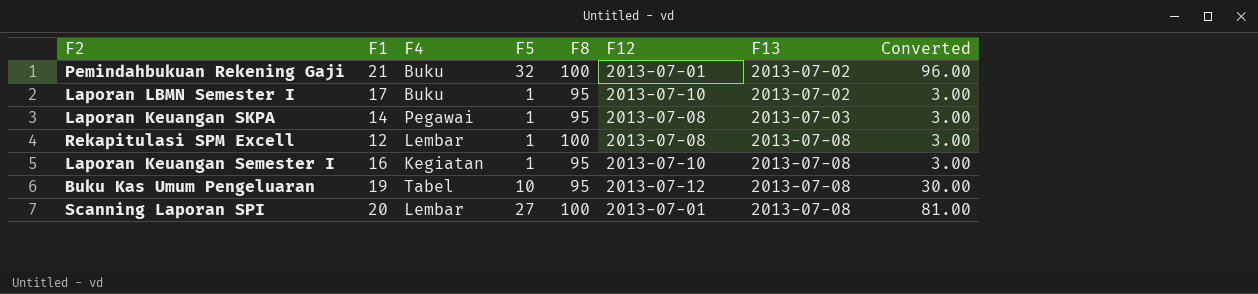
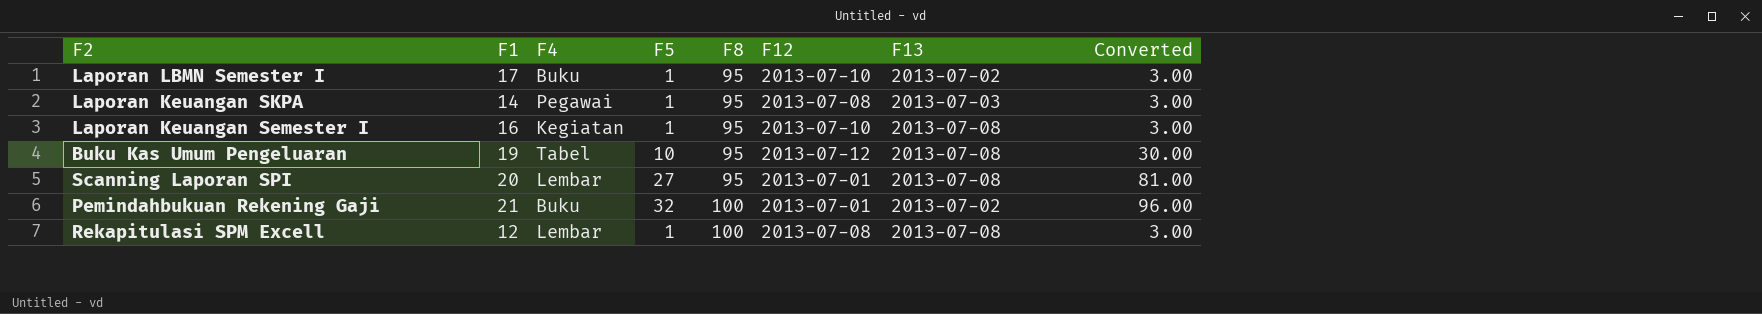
row order: F13 ascending -> F8 ascending
Scanning Laporan SPI | F8: 100 -> 95

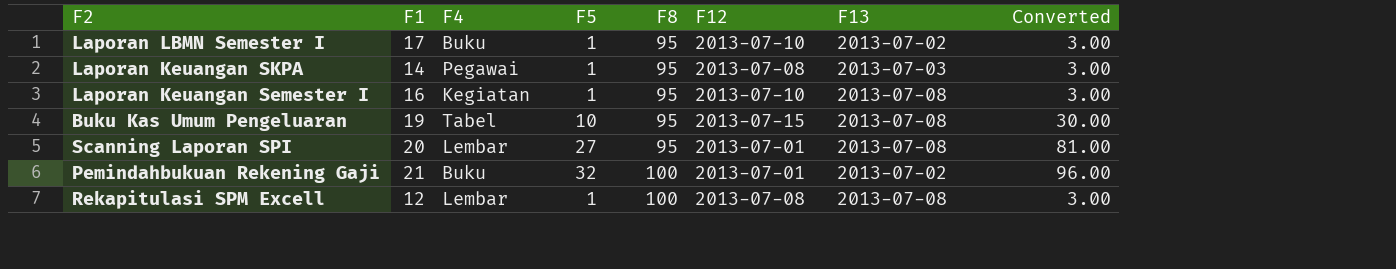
Buku Kas Umum Pengeluaran | F12: 2013-07-12 -> 2013-07-15

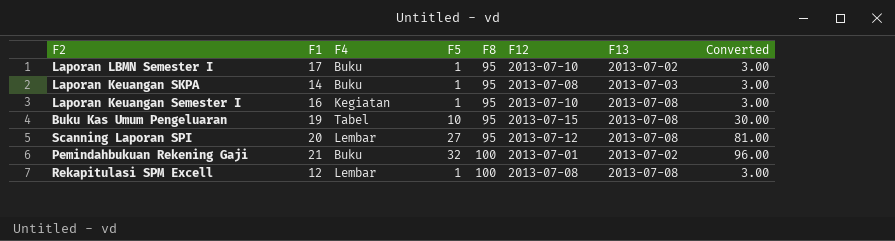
Laporan Keuangan SKPA | F4: Pegawai -> Buku
Scanning Laporan SPI | F12: 2013-07-01 -> 2013-07-12

